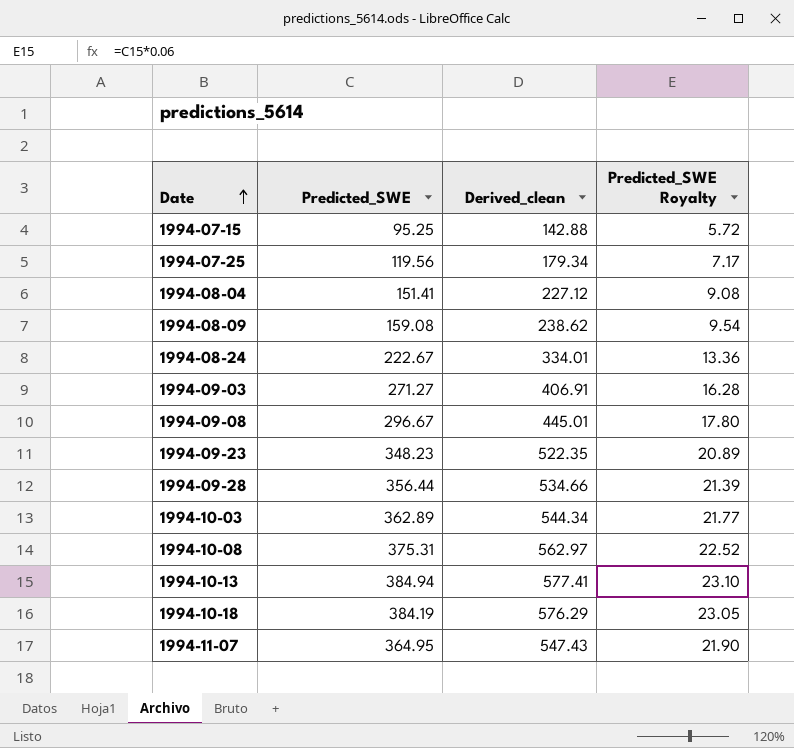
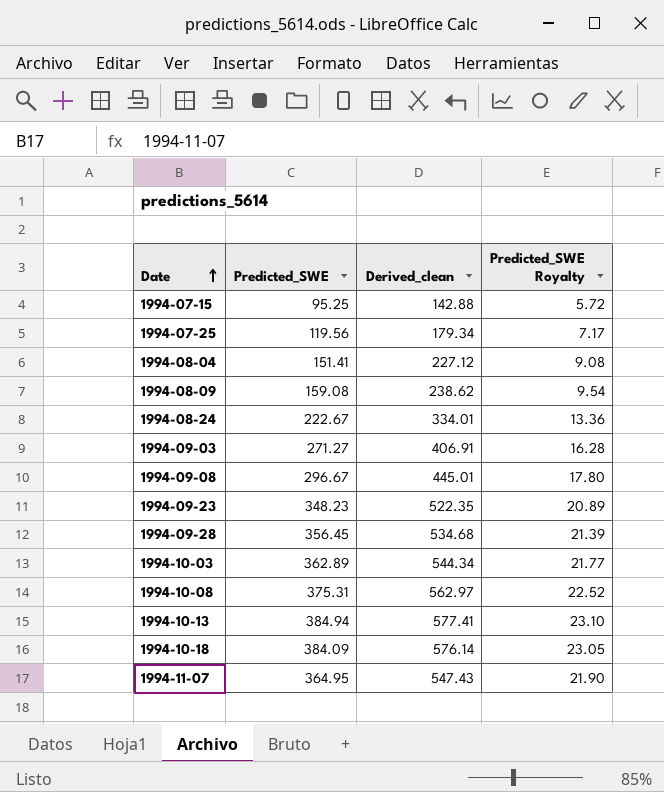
1994-09-28 | Predicted_SWE: 356.44 -> 356.45
1994-09-28 | Derived_clean: 534.66 -> 534.68
1994-10-18 | Predicted_SWE: 384.19 -> 384.09
1994-10-18 | Derived_clean: 576.29 -> 576.14

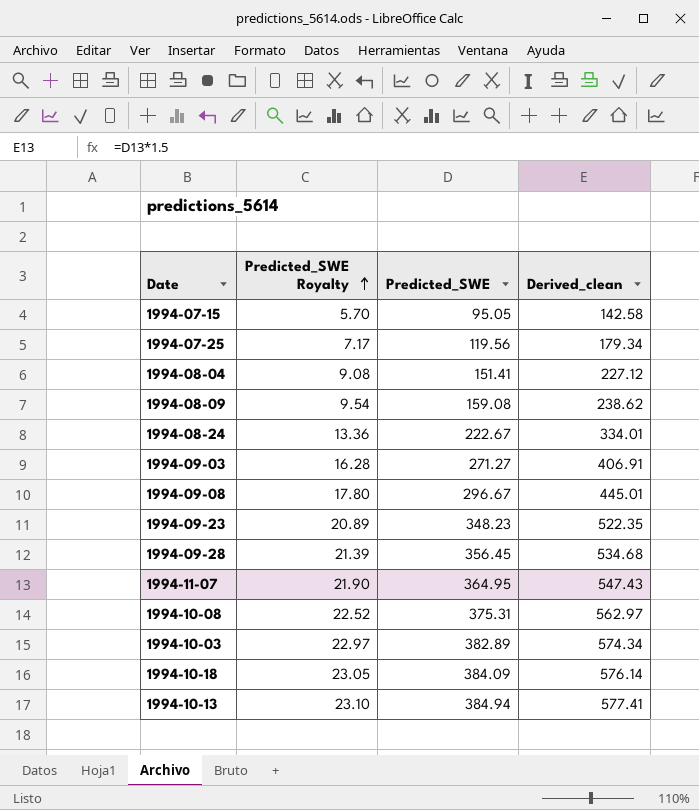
row order: Date ascending -> Predicted_SWE Royalty ascending
column Predicted_SWE Royalty | position: 4 -> 2
1994-07-15 | Predicted_SWE Royalty: 5.72 -> 5.70
1994-07-15 | Predicted_SWE: 95.25 -> 95.05
1994-07-15 | Derived_clean: 142.88 -> 142.58
1994-10-03 | Predicted_SWE Royalty: 21.77 -> 22.97
1994-10-03 | Predicted_SWE: 362.89 -> 382.89
1994-10-03 | Derived_clean: 544.34 -> 574.34

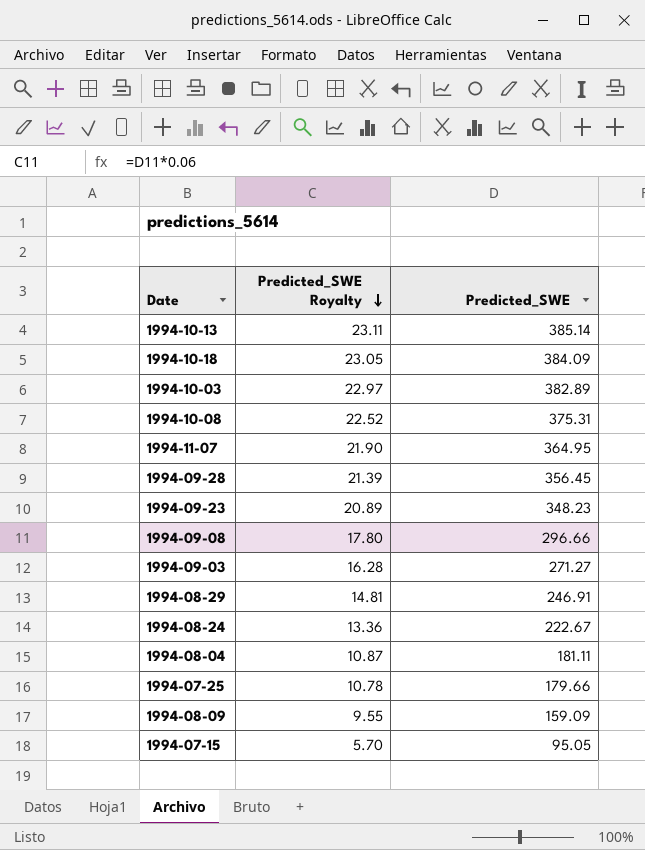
row order: Predicted_SWE Royalty ascending -> Predicted_SWE Royalty descending
column Derived_clean | formula: [Predicted_SWE] * 1.5 -> none
1994-10-13 | Predicted_SWE Royalty: 23.10 -> 23.11
1994-10-13 | Predicted_SWE: 384.94 -> 385.14
1994-09-08 | Predicted_SWE: 296.67 -> 296.66
row 1994-08-29: none -> 14.81 | 246.91
1994-08-04 | Predicted_SWE Royalty: 9.08 -> 10.87
1994-08-04 | Predicted_SWE: 151.41 -> 181.11
1994-07-25 | Predicted_SWE Royalty: 7.17 -> 10.78
1994-07-25 | Predicted_SWE: 119.56 -> 179.66
1994-08-09 | Predicted_SWE Royalty: 9.54 -> 9.55
1994-08-09 | Predicted_SWE: 159.08 -> 159.09

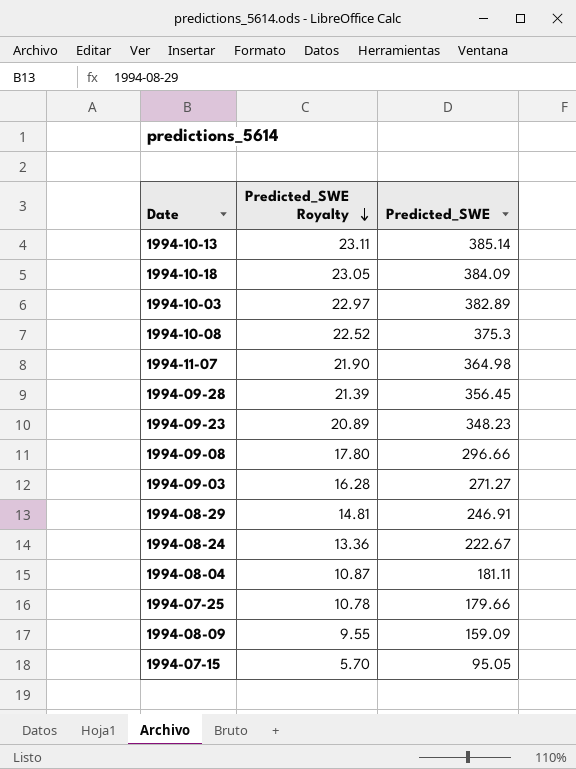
1994-10-08 | Predicted_SWE: 375.31 -> 375.3
1994-11-07 | Predicted_SWE: 364.95 -> 364.98

